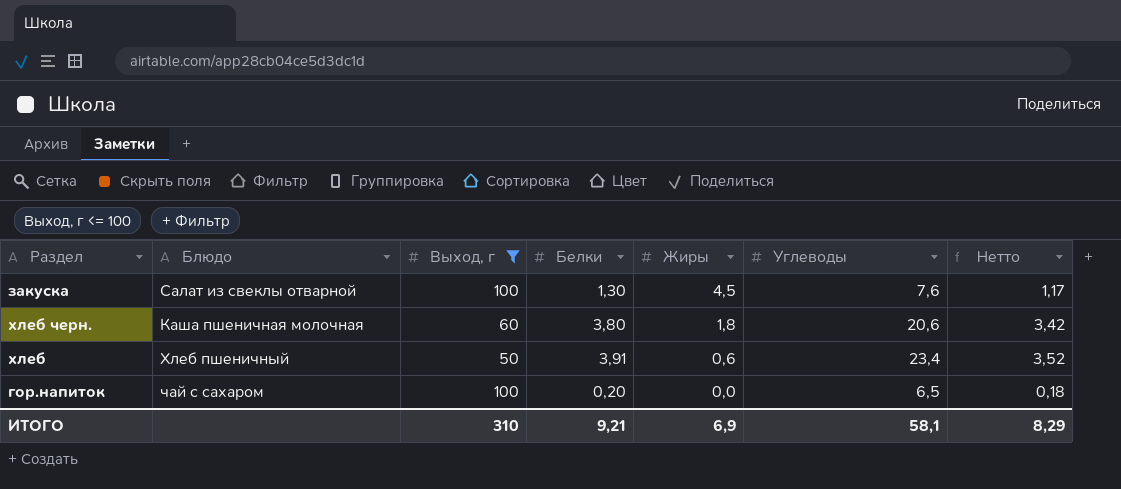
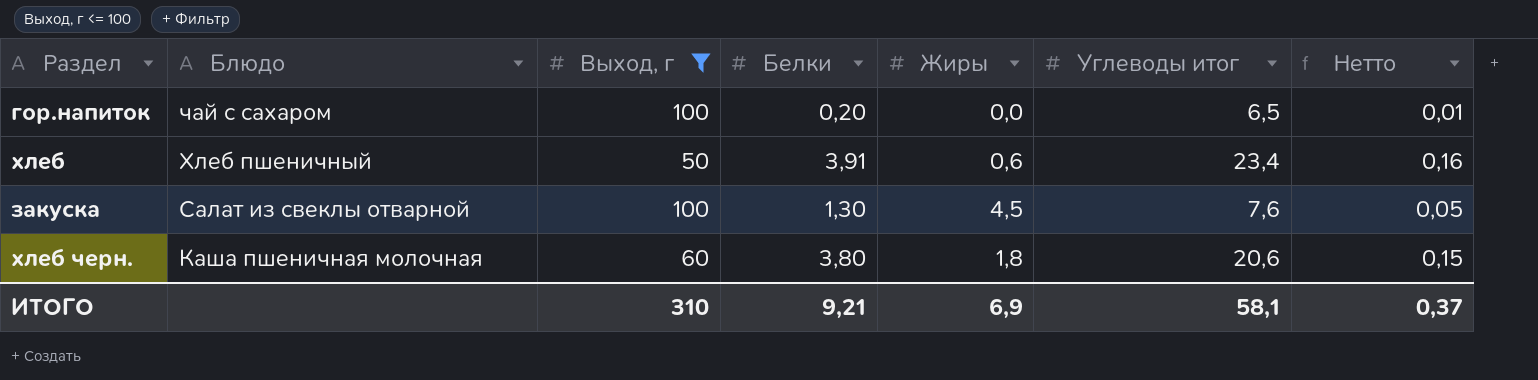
row order: Жиры descending -> Блюдо descending
column name: Углеводы -> Углеводы итог
column Нетто | formula: [Белки] * 0,9 -> [Белки] * 0,04
ИТОГО | Нетто: 8,29 -> 0,37

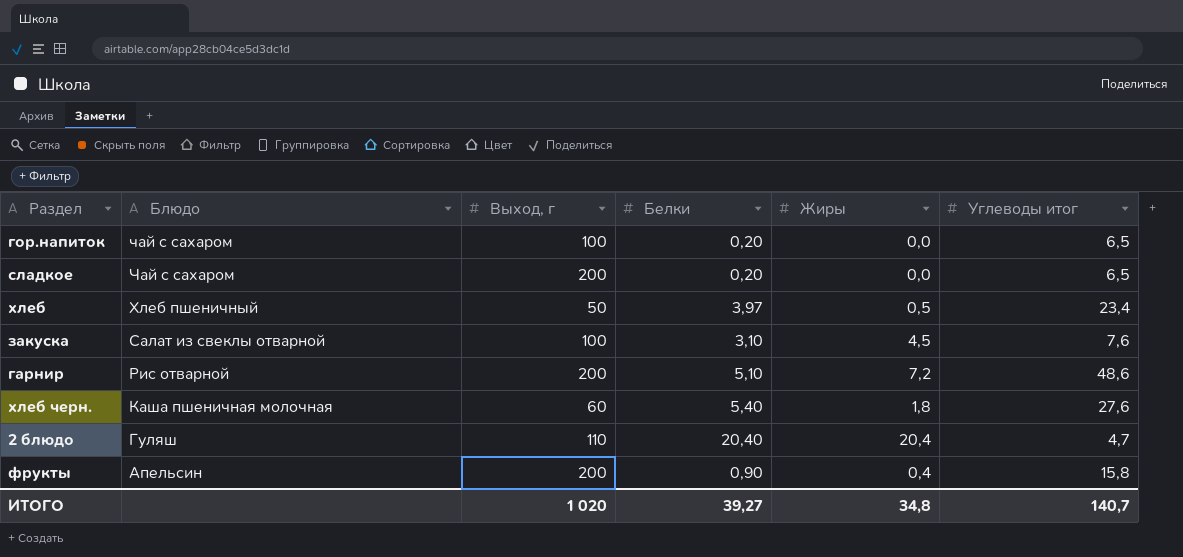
filter: Выход, г <= 100 -> none
column Нетто | formula: [Белки] * 0,04 -> none
хлеб | Белки: 3,91 -> 3,97
хлеб | Жиры: 0,6 -> 0,5
закуска | Белки: 1,30 -> 3,10
хлеб черн. | Белки: 3,80 -> 5,40
хлеб черн. | Углеводы итог: 20,6 -> 27,6
ИТОГО | Выход, г: 310 -> 1 020
ИТОГО | Белки: 9,21 -> 39,27
ИТОГО | Жиры: 6,9 -> 34,8
ИТОГО | Углеводы итог: 58,1 -> 140,7

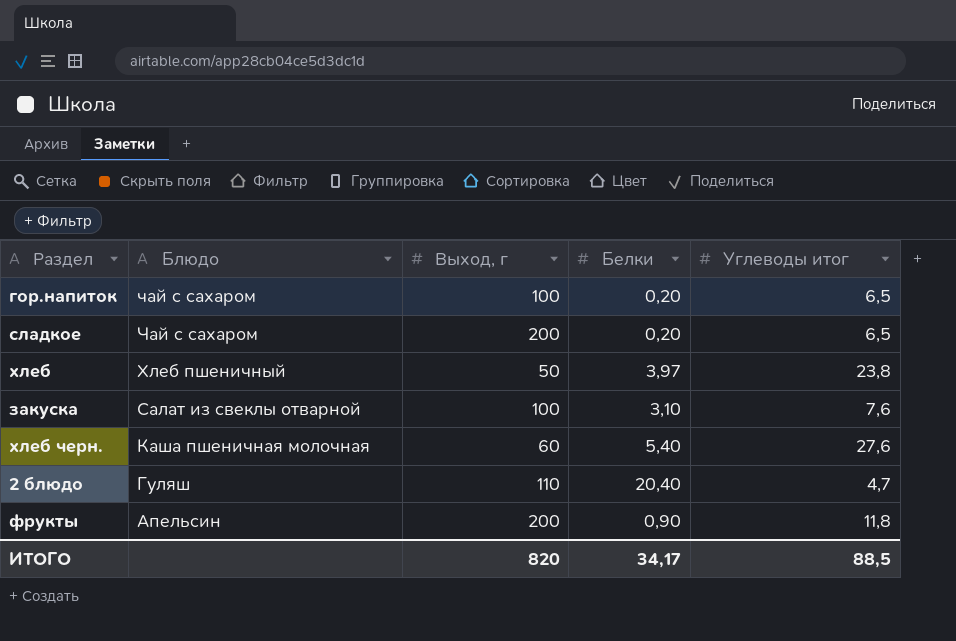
column Жиры | position: 5 -> none
row гарнир: Рис отварной | 200 | 5,10 | 7,2 | 48,6 -> none
хлеб | Углеводы итог: 23,4 -> 23,8
фрукты | Углеводы итог: 15,8 -> 11,8
ИТОГО | Выход, г: 1 020 -> 820
ИТОГО | Белки: 39,27 -> 34,17
ИТОГО | Углеводы итог: 140,7 -> 88,5

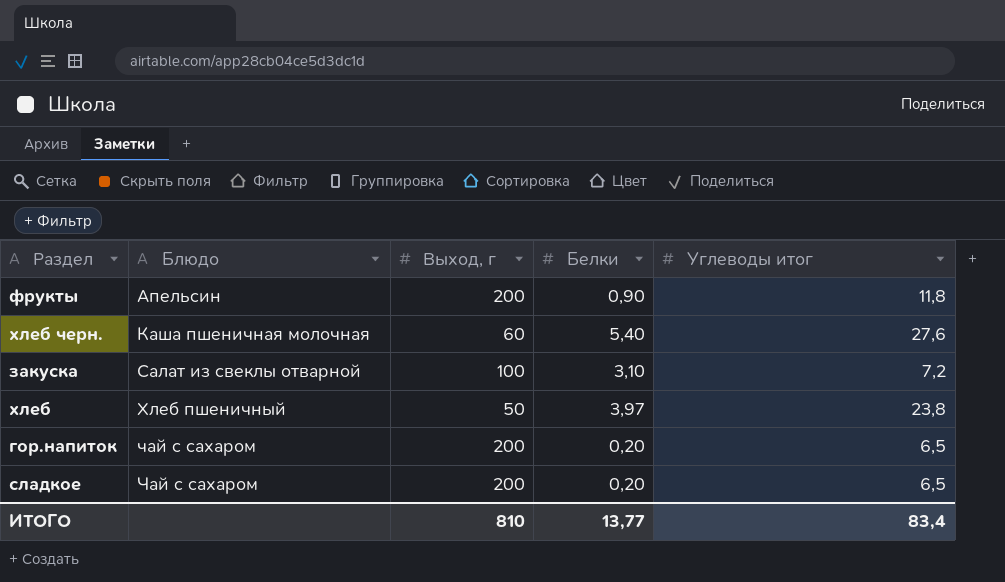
row order: Блюдо descending -> Блюдо ascending
row 2 блюдо: Гуляш | 110 | 20,40 | 4,7 -> none
закуска | Углеводы итог: 7,6 -> 7,2
гор.напиток | Выход, г: 100 -> 200
ИТОГО | Выход, г: 820 -> 810
ИТОГО | Белки: 34,17 -> 13,77
ИТОГО | Углеводы итог: 88,5 -> 83,4

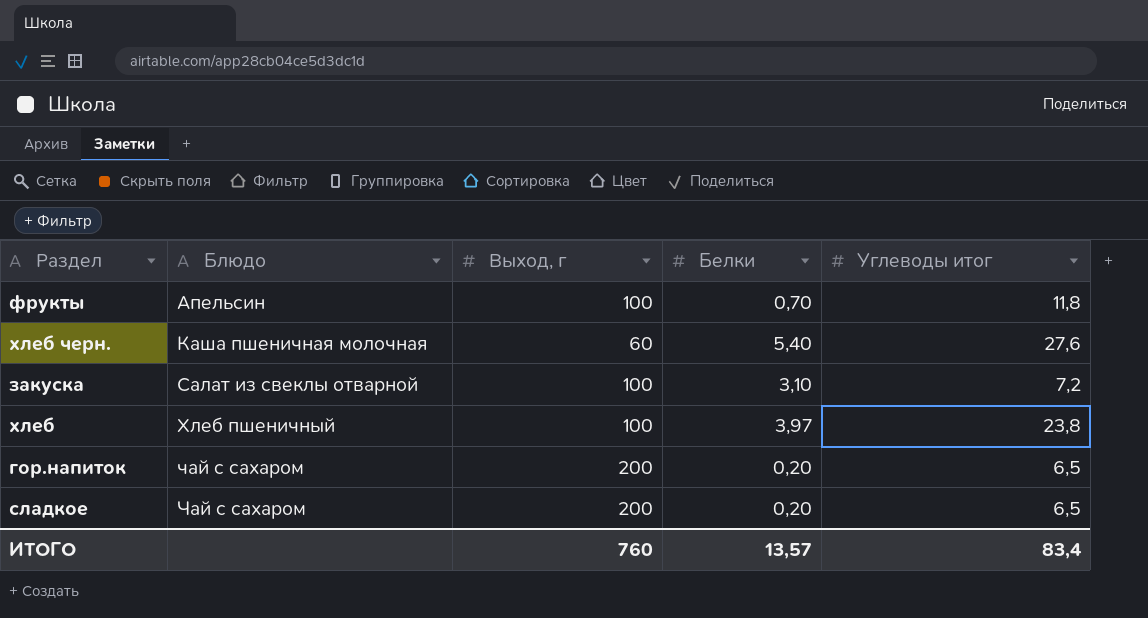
фрукты | Выход, г: 200 -> 100
фрукты | Белки: 0,90 -> 0,70
хлеб | Выход, г: 50 -> 100
ИТОГО | Выход, г: 810 -> 760
ИТОГО | Белки: 13,77 -> 13,57

